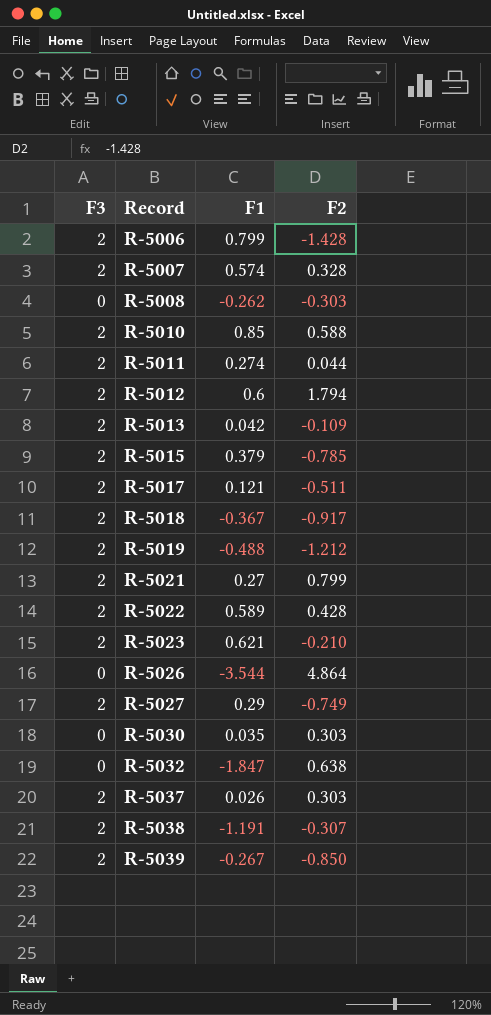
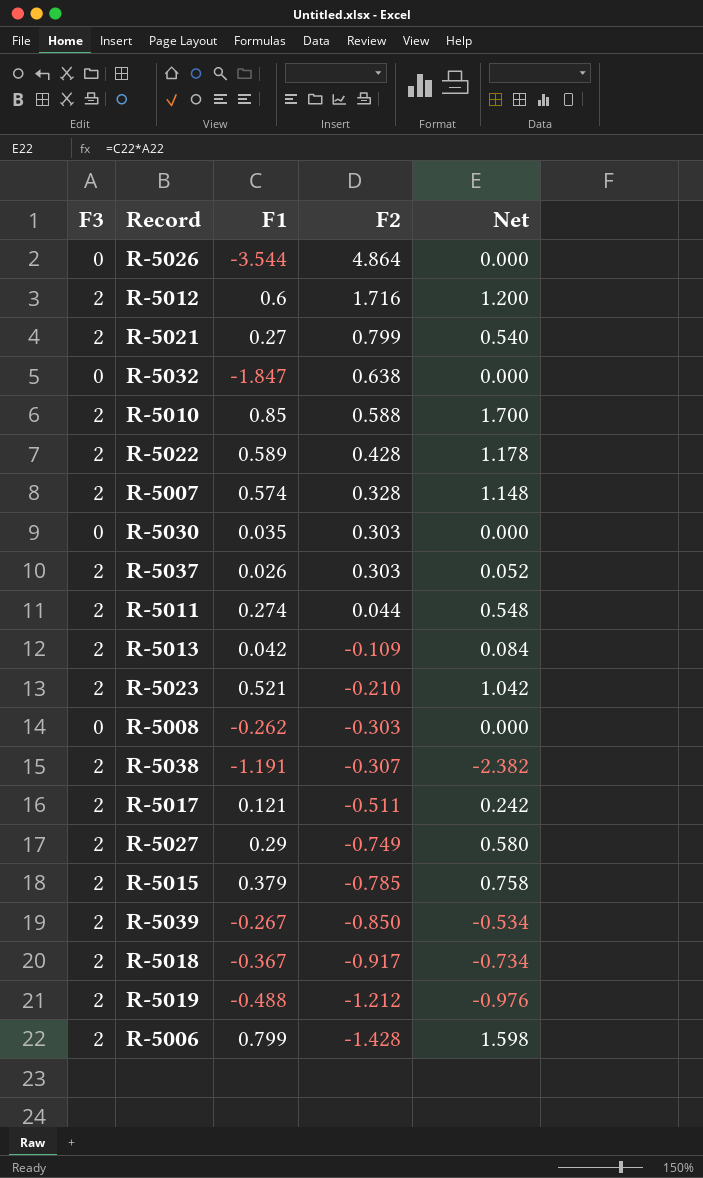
row order: Record ascending -> F2 descending
column Net | formula: none -> [F3] * [F1]
R-5012 | F2: 1.794 -> 1.716
R-5023 | F1: 0.621 -> 0.521

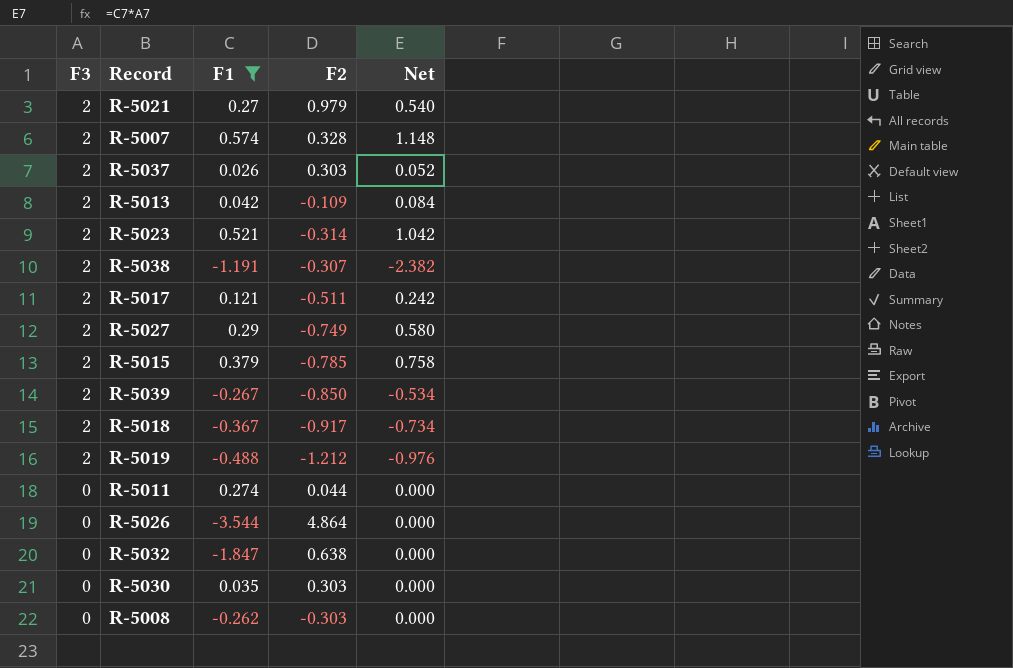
filter: none -> F1 <= 0.574
row order: F2 descending -> F3 descending
R-5021 | F2: 0.799 -> 0.979
R-5023 | F2: -0.210 -> -0.314
R-5011 | F3: 2 -> 0
R-5011 | Net: 0.548 -> 0.000

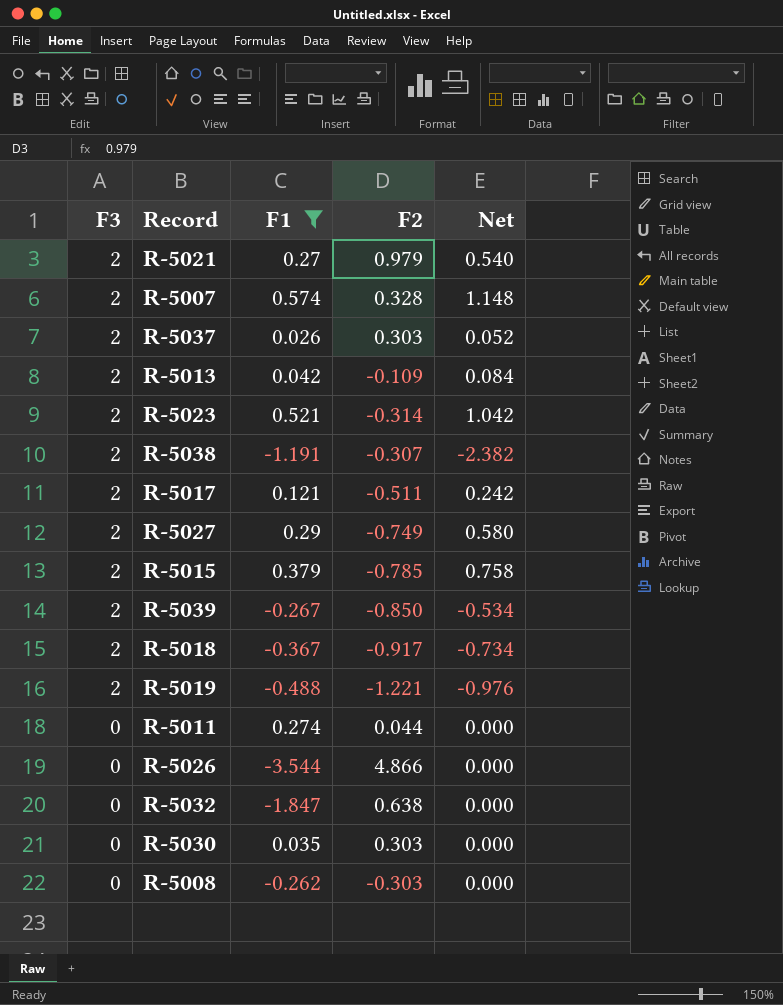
R-5019 | F2: -1.212 -> -1.221
R-5026 | F2: 4.864 -> 4.866

